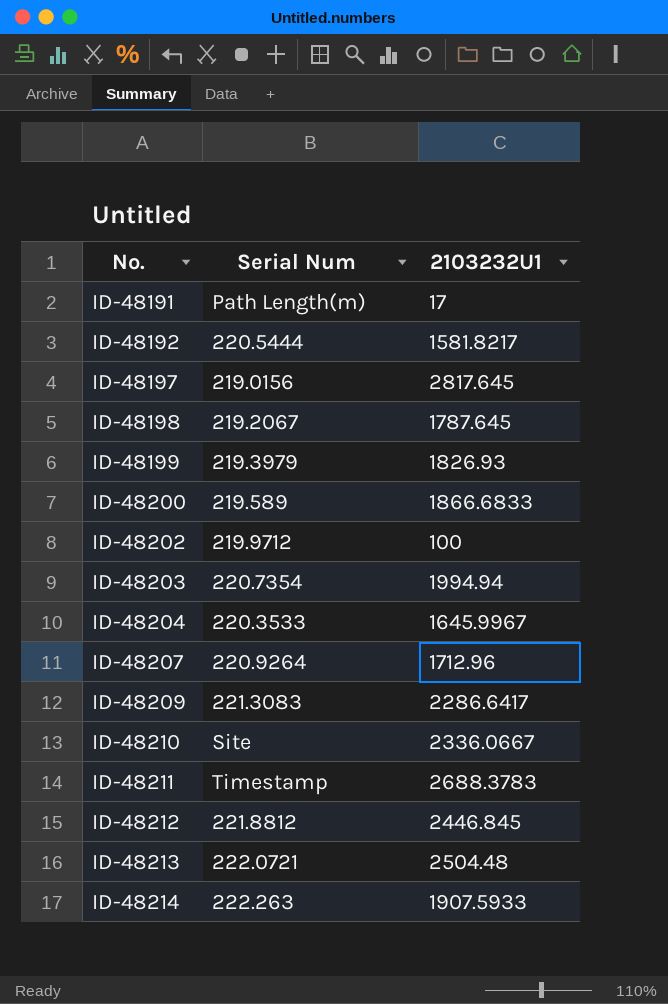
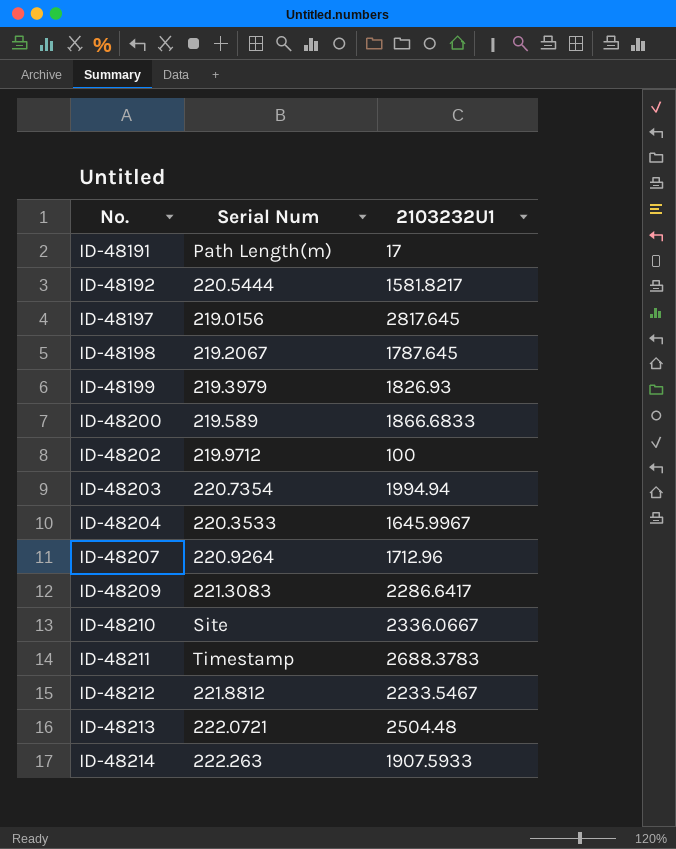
ID-48212 | 2103232U1: 2446.845 -> 2233.5467

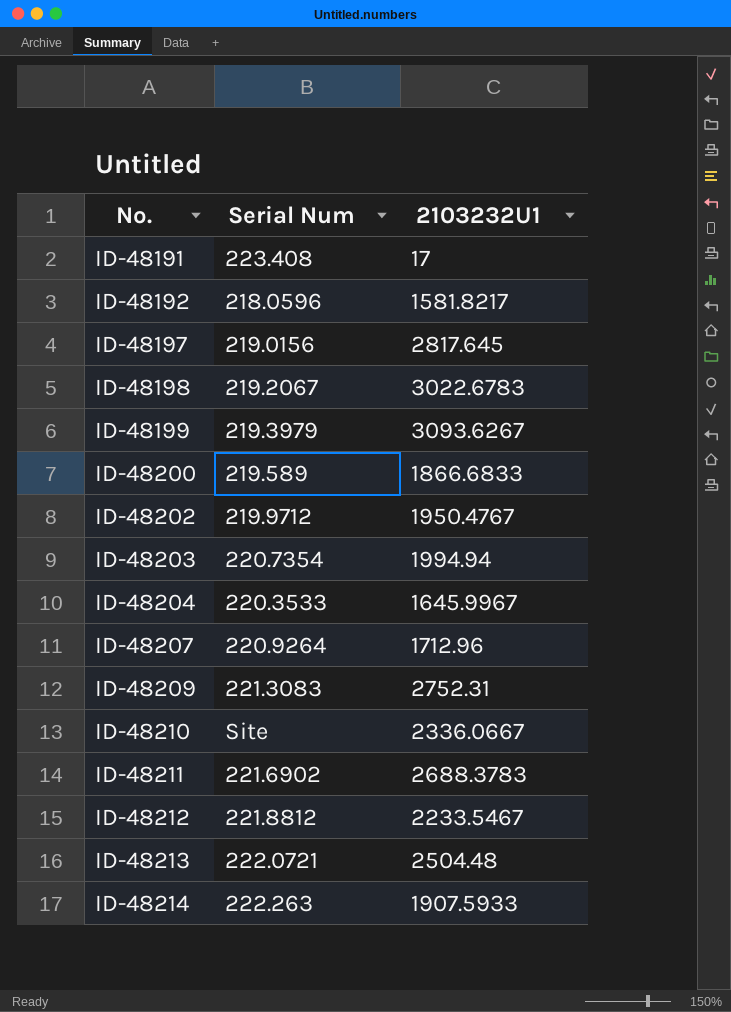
ID-48191 | Serial Num: Path Length(m) -> 223.408
ID-48192 | Serial Num: 220.5444 -> 218.0596
ID-48198 | 2103232U1: 1787.645 -> 3022.6783
ID-48199 | 2103232U1: 1826.93 -> 3093.6267
ID-48202 | 2103232U1: 100 -> 1950.4767
ID-48209 | 2103232U1: 2286.6417 -> 2752.31
ID-48211 | Serial Num: Timestamp -> 221.6902

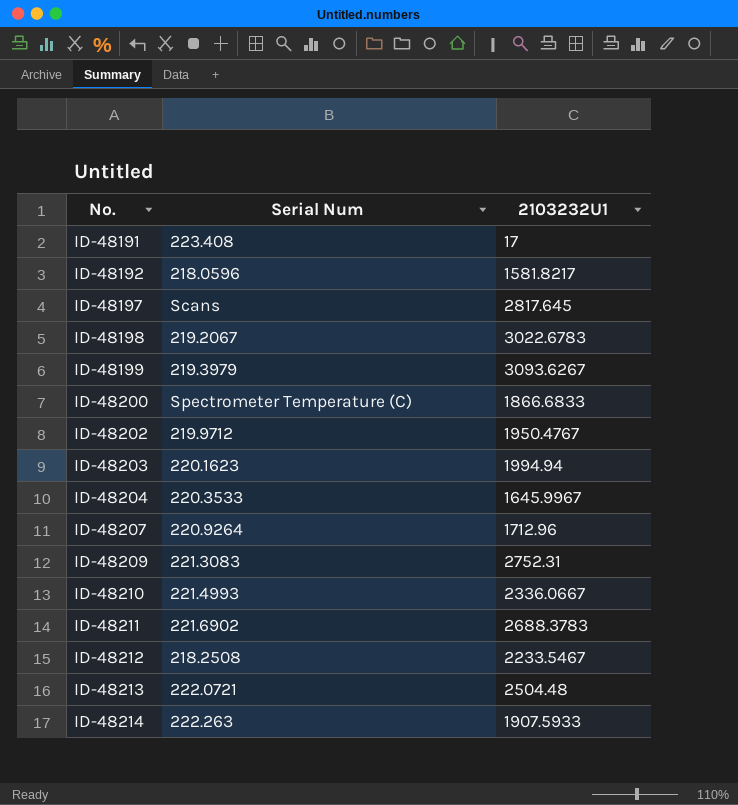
ID-48197 | Serial Num: 219.0156 -> Scans
ID-48200 | Serial Num: 219.589 -> Spectrometer Temperature (C)
ID-48203 | Serial Num: 220.7354 -> 220.1623
ID-48210 | Serial Num: Site -> 221.4993
ID-48212 | Serial Num: 221.8812 -> 218.2508

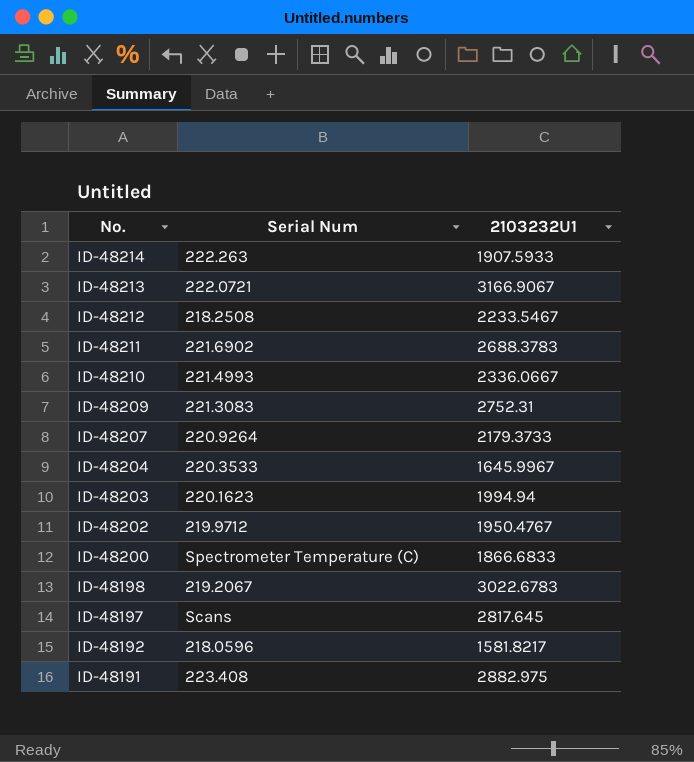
row order: No. ascending -> No. descending
row ID-48199: 219.3979 | 3093.6267 -> none
ID-48213 | 2103232U1: 2504.48 -> 3166.9067
ID-48207 | 2103232U1: 1712.96 -> 2179.3733
ID-48191 | 2103232U1: 17 -> 2882.975

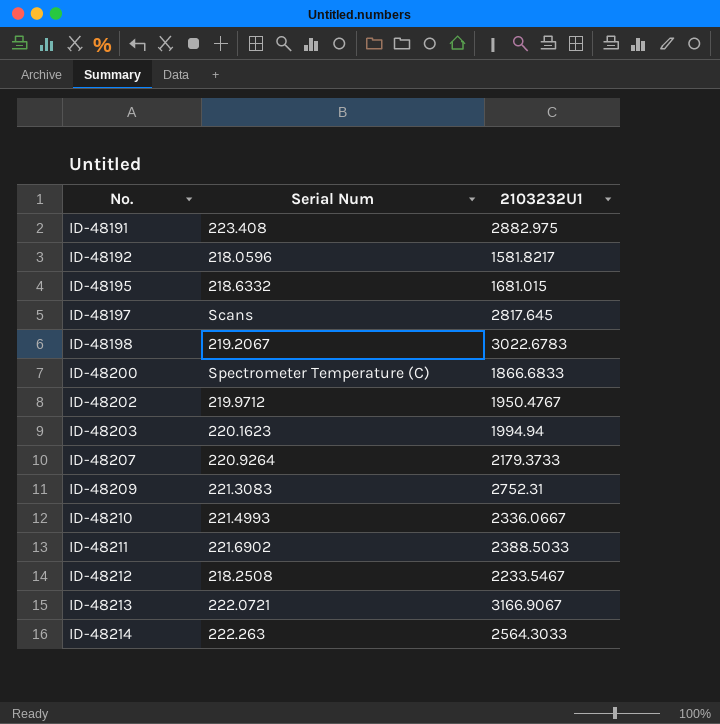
row order: No. descending -> No. ascending
row ID-48204: 220.3533 | 1645.9967 -> none
row ID-48195: none -> 218.6332 | 1681.015
ID-48211 | 2103232U1: 2688.3783 -> 2388.5033
ID-48214 | 2103232U1: 1907.5933 -> 2564.3033

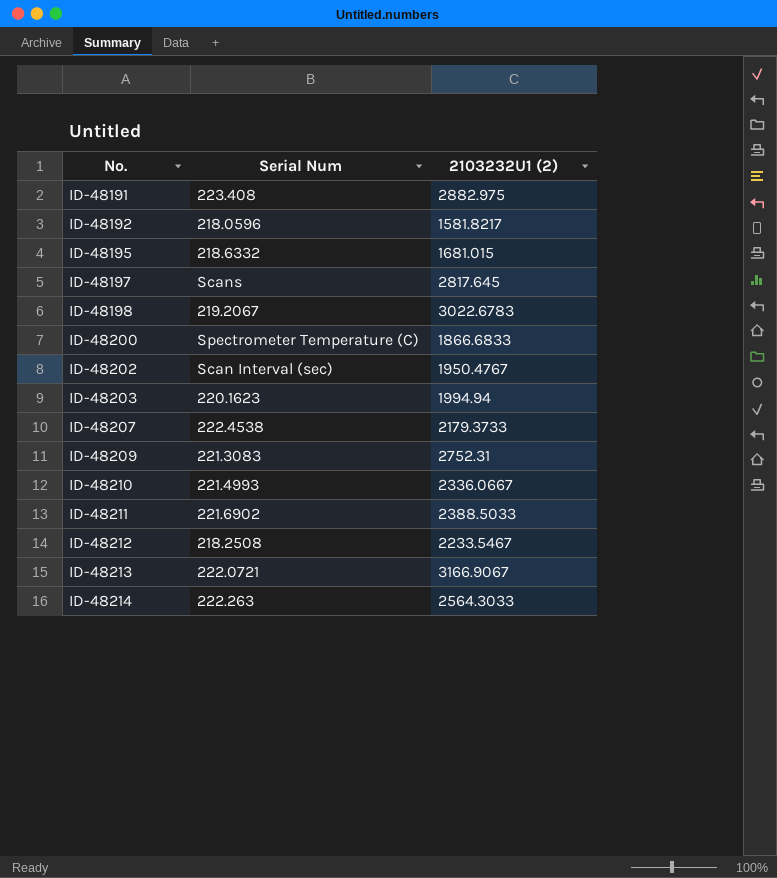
column name: 2103232U1 -> 2103232U1 (2)
ID-48202 | Serial Num: 219.9712 -> Scan Interval (sec)
ID-48207 | Serial Num: 220.9264 -> 222.4538

